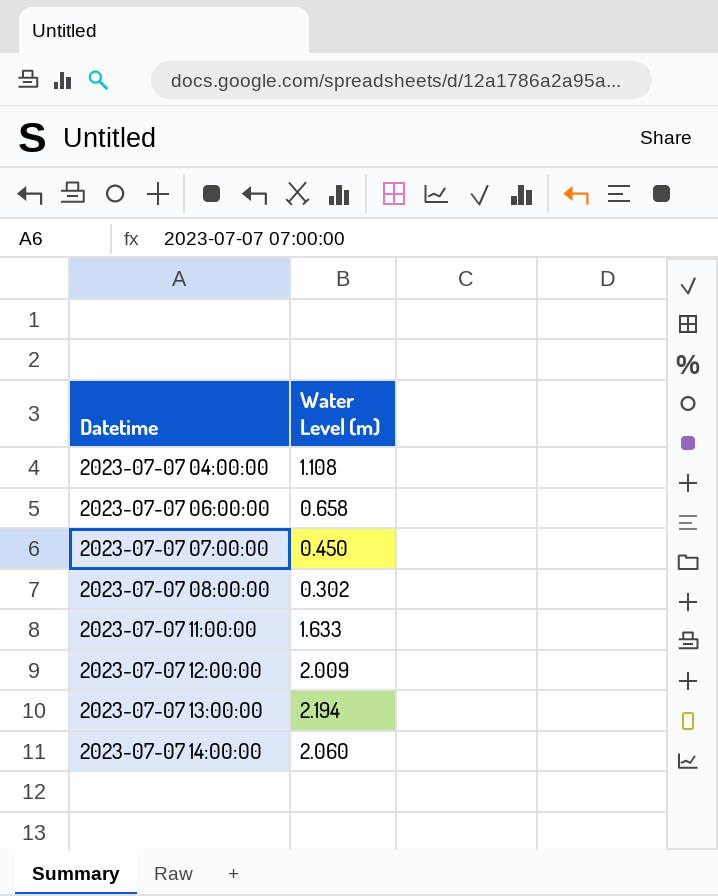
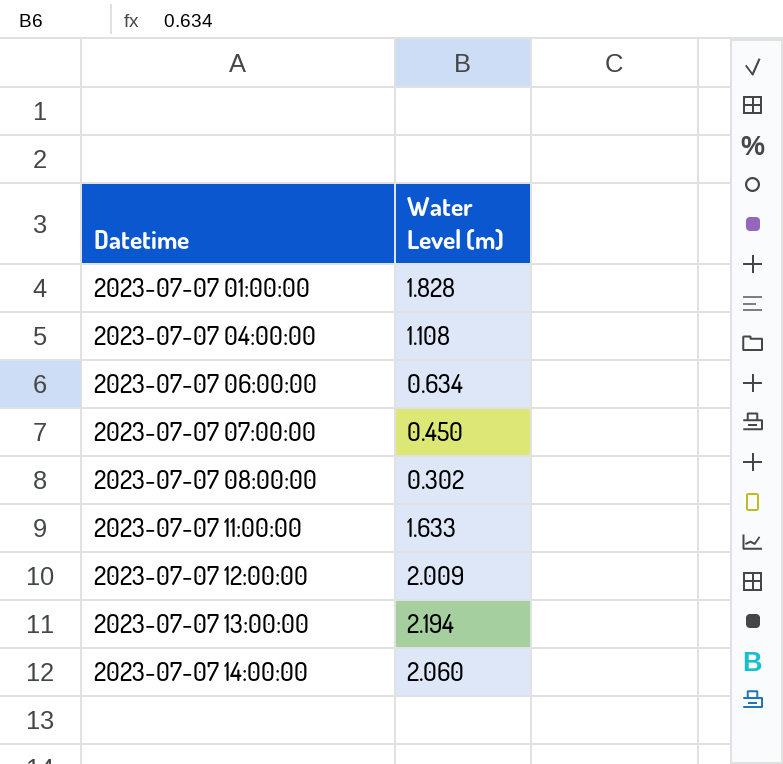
row 2023-07-07 01:00:00: none -> 1.828
2023-07-07 06:00:00 | Water Level (m): 0.658 -> 0.634

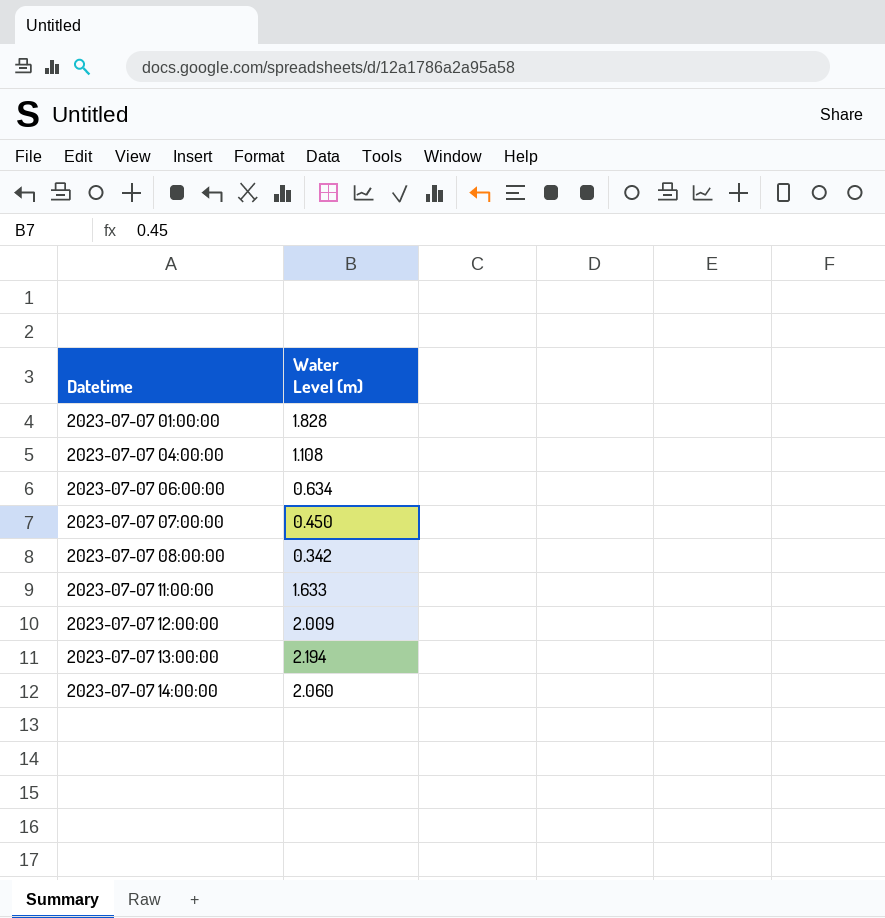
2023-07-07 08:00:00 | Water Level (m): 0.302 -> 0.342

